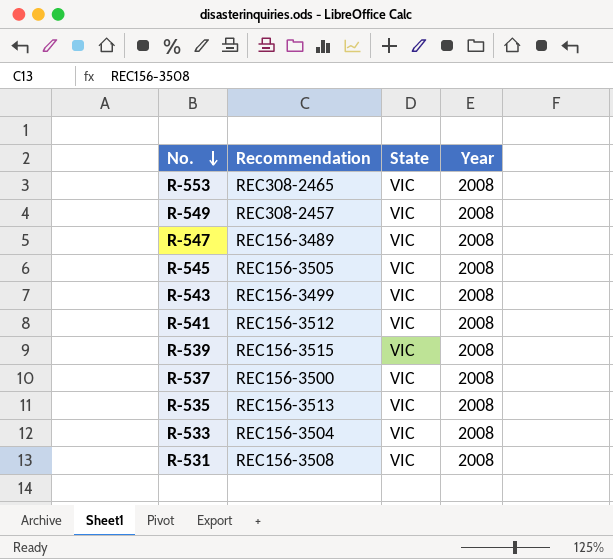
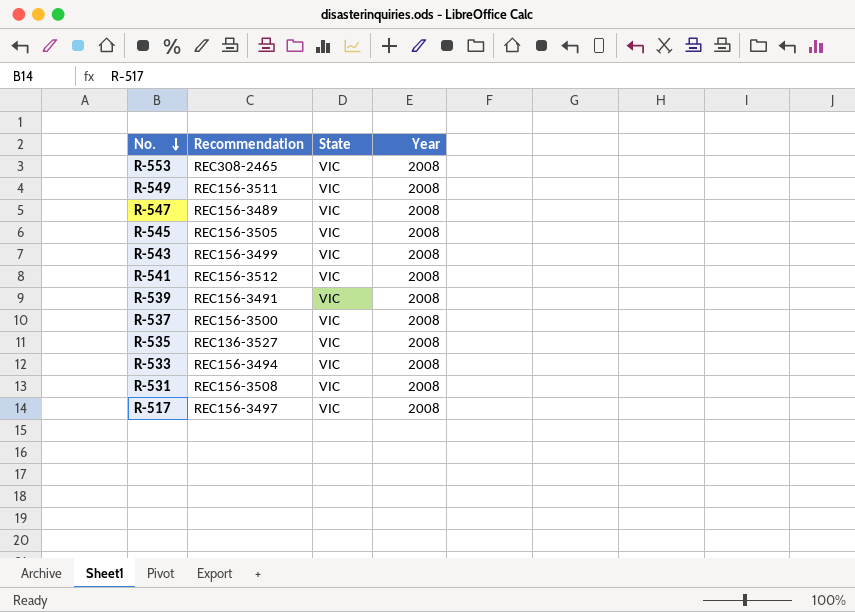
R-549 | Recommendation: REC308-2457 -> REC156-3511
R-539 | Recommendation: REC156-3515 -> REC156-3491
R-535 | Recommendation: REC156-3513 -> REC136-3527
R-533 | Recommendation: REC156-3504 -> REC156-3494
row R-517: none -> REC156-3497 | VIC | 2008

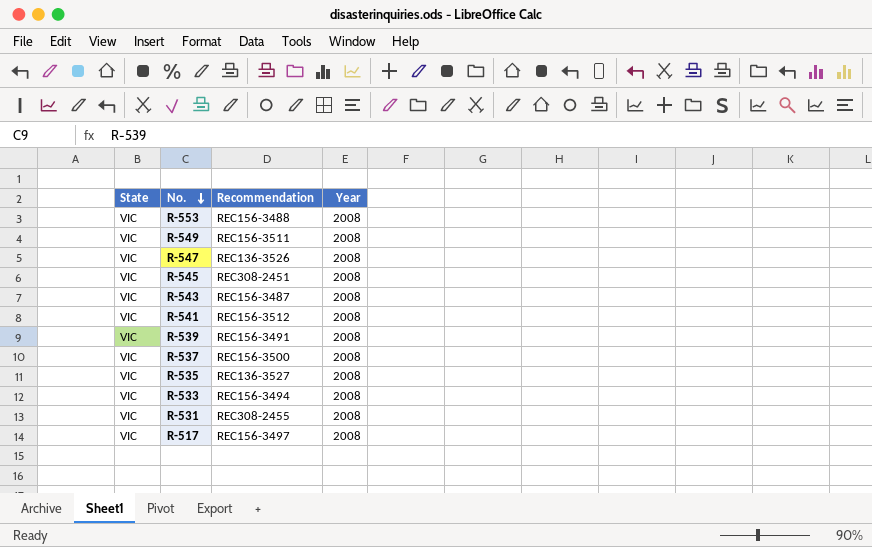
column State | position: 3 -> 1
R-553 | Recommendation: REC308-2465 -> REC156-3488
R-547 | Recommendation: REC156-3489 -> REC136-3526
R-545 | Recommendation: REC156-3505 -> REC308-2451
R-543 | Recommendation: REC156-3499 -> REC156-3487
R-531 | Recommendation: REC156-3508 -> REC308-2455

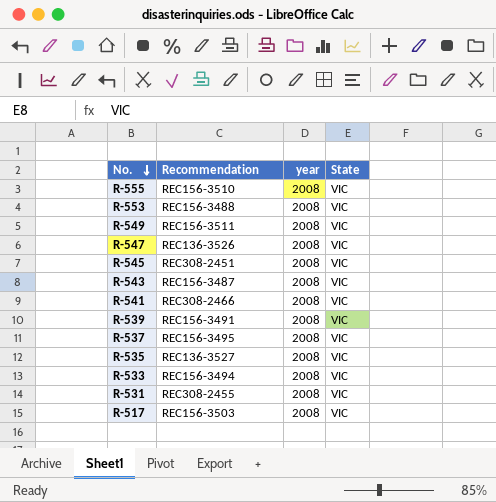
column name: Year -> year
column State | position: 1 -> 4
row R-555: none -> REC156-3510 | 2008 | VIC
R-541 | Recommendation: REC156-3512 -> REC308-2466
R-537 | Recommendation: REC156-3500 -> REC156-3495
R-517 | Recommendation: REC156-3497 -> REC156-3503

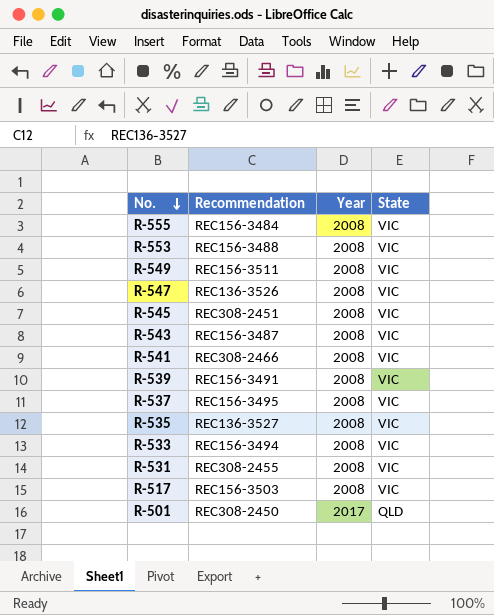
column name: year -> Year
R-555 | Recommendation: REC156-3510 -> REC156-3484
row R-501: none -> REC308-2450 | 2017 | QLD

